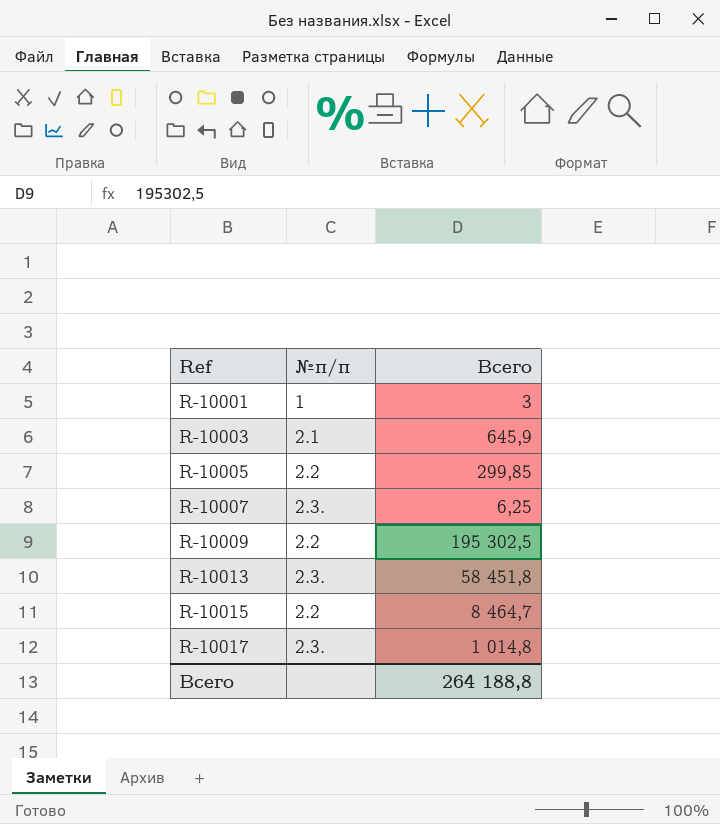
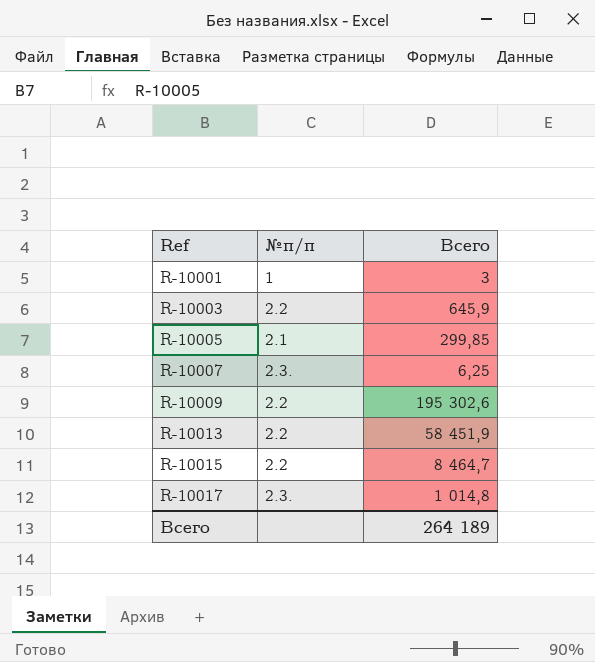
R-10003 | №п/п: 2.1 -> 2.2
R-10005 | №п/п: 2.2 -> 2.1
R-10009 | Всего: 195 302,5 -> 195 302,6
R-10013 | №п/п: 2.3. -> 2.2
R-10013 | Всего: 58 451,8 -> 58 451,9
Всего | Всего: 264 188,8 -> 264 189

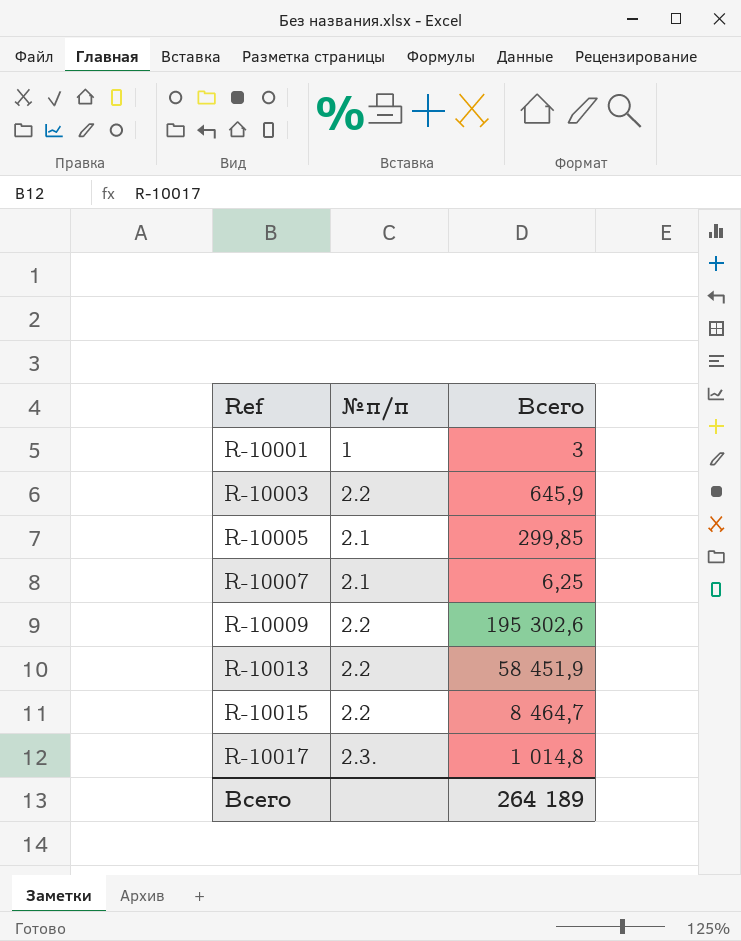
R-10007 | №п/п: 2.3. -> 2.1

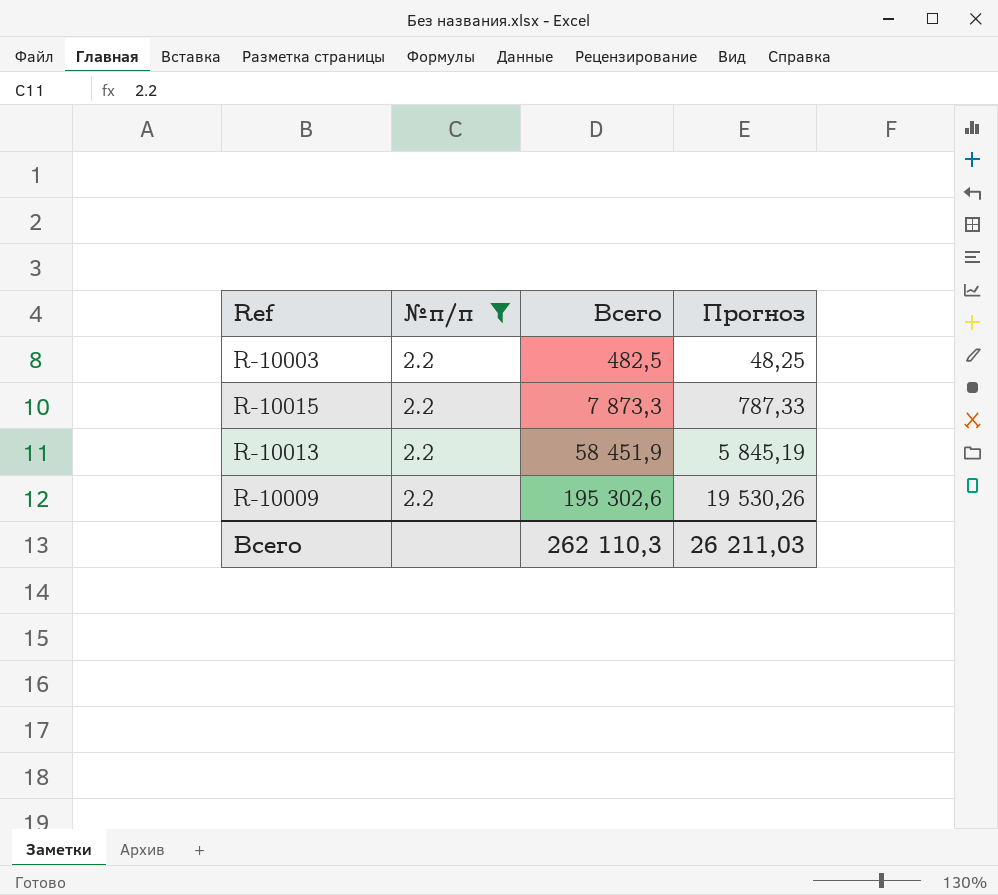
filter: none -> №п/п = 2.2
row order: Ref ascending -> Всего ascending
column Прогноз | formula: none -> [Всего] * 0,1
R-10003 | Всего: 645,9 -> 482,5
R-10015 | Всего: 8 464,7 -> 7 873,3
Всего | Всего: 264 189 -> 262 110,3

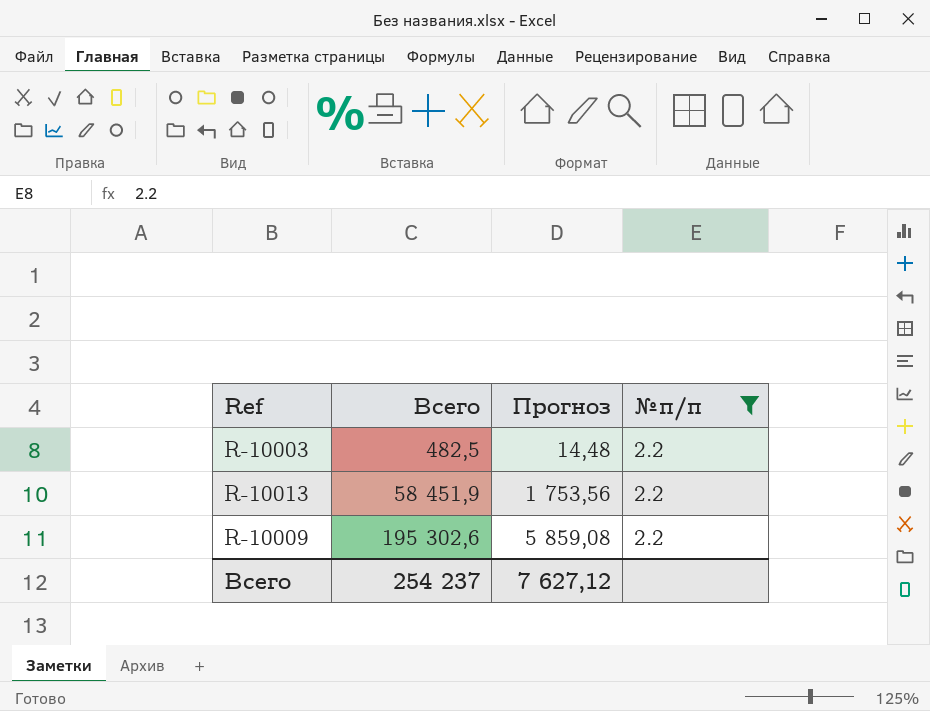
column Прогноз | formula: [Всего] * 0,1 -> [Всего] * 0,03
column №п/п | position: 2 -> 4
row R-10015: 2.2 | 7 873,3 | 787,33 -> none
Всего | Всего: 262 110,3 -> 254 237
Всего | Прогноз: 26 211,03 -> 7 627,12

